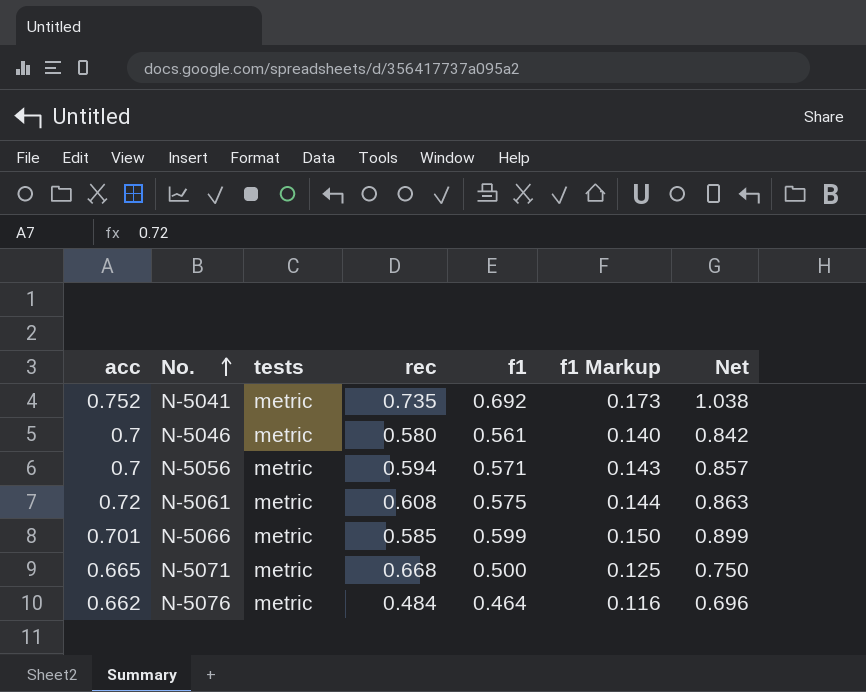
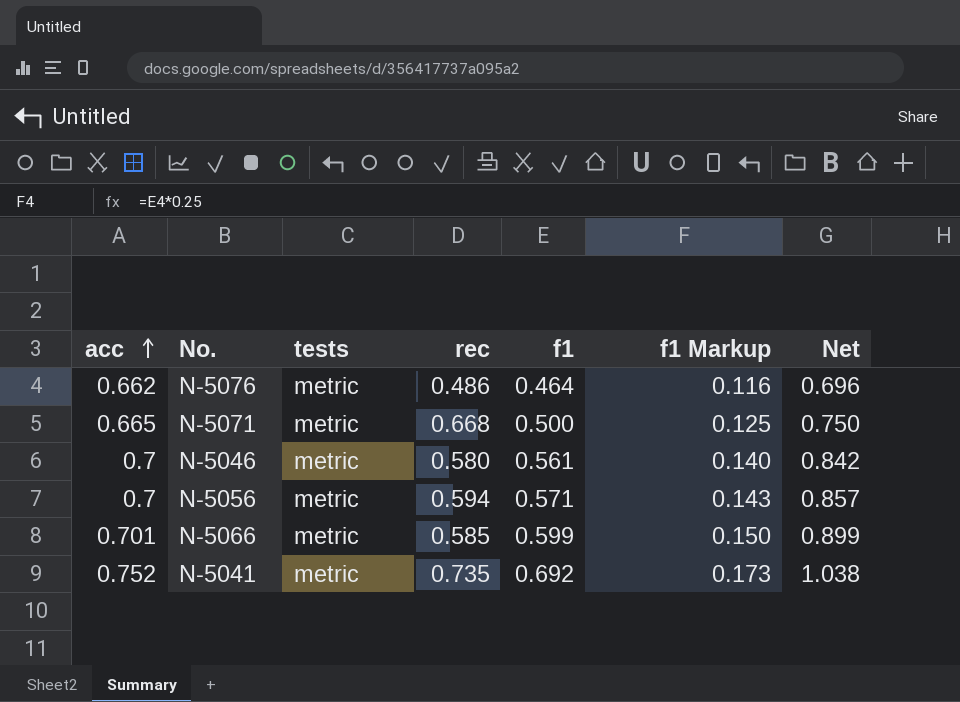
row order: No. ascending -> acc ascending
row N-5061: 0.72 | metric | 0.608 | 0.575 | 0.144 | 0.863 -> none
N-5076 | rec: 0.484 -> 0.486

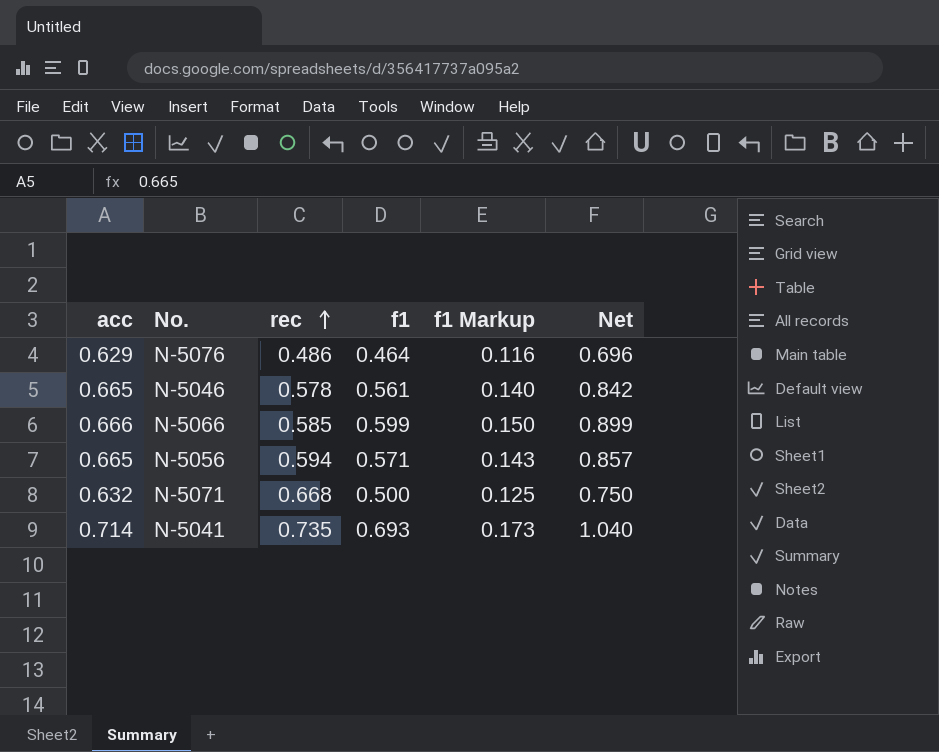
row order: acc ascending -> rec ascending
column tests | position: 3 -> none
N-5076 | acc: 0.662 -> 0.629
N-5046 | acc: 0.7 -> 0.665
N-5046 | rec: 0.580 -> 0.578
N-5066 | acc: 0.701 -> 0.666
N-5056 | acc: 0.7 -> 0.665
N-5071 | acc: 0.665 -> 0.632
N-5041 | acc: 0.752 -> 0.714
N-5041 | f1: 0.692 -> 0.693
N-5041 | Net: 1.038 -> 1.040

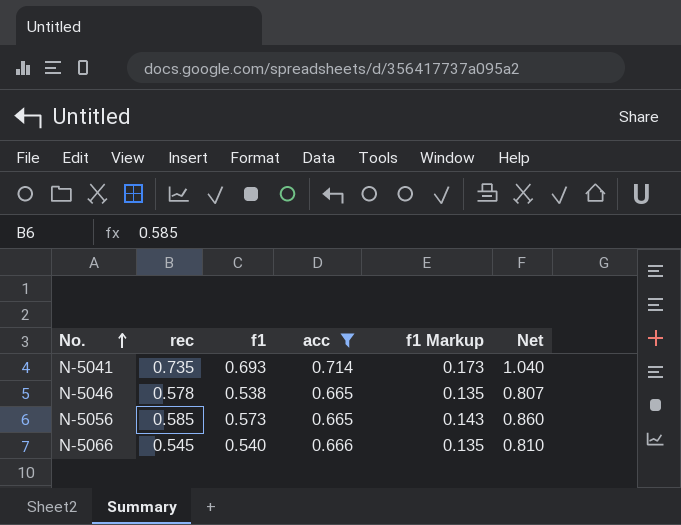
filter: none -> acc >= 0.665
row order: rec ascending -> No. ascending
column acc | position: 1 -> 4
N-5046 | f1: 0.561 -> 0.538
N-5046 | f1 Markup: 0.140 -> 0.135
N-5046 | Net: 0.842 -> 0.807
N-5056 | rec: 0.594 -> 0.585
N-5056 | f1: 0.571 -> 0.573
N-5056 | Net: 0.857 -> 0.860
N-5066 | rec: 0.585 -> 0.545
N-5066 | f1: 0.599 -> 0.540
N-5066 | f1 Markup: 0.150 -> 0.135
N-5066 | Net: 0.899 -> 0.810

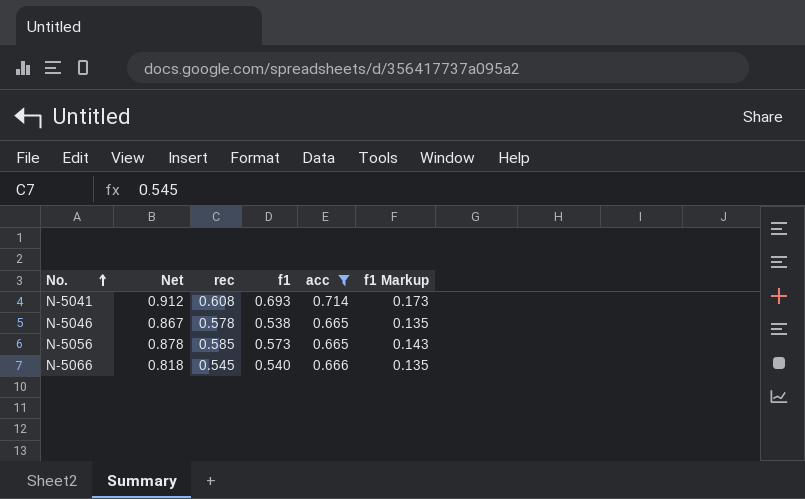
column Net | formula: [f1] * 1.5 -> [rec] * 1.5
column Net | position: 6 -> 2
N-5041 | rec: 0.735 -> 0.608

